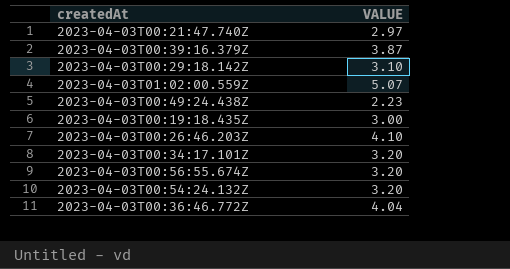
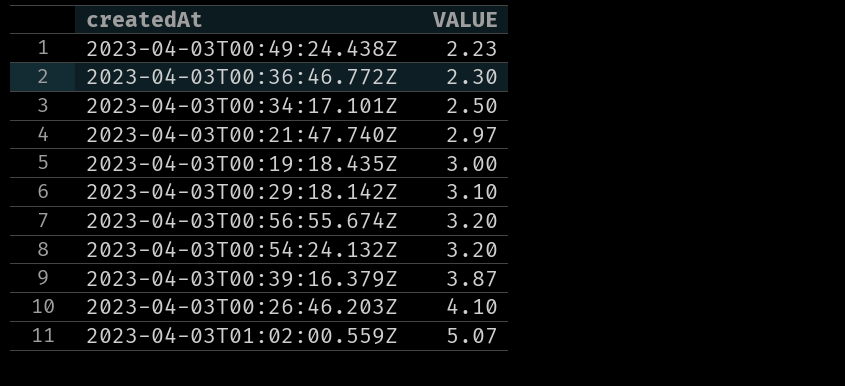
row order: none -> VALUE ascending
2023-04-03T00:36:46.772Z | VALUE: 4.04 -> 2.30
2023-04-03T00:34:17.101Z | VALUE: 3.20 -> 2.50

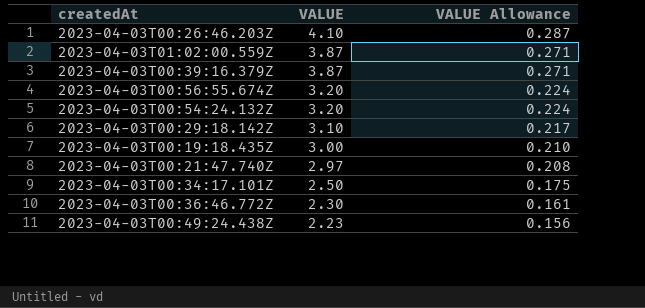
row order: VALUE ascending -> VALUE descending
column VALUE Allowance | formula: none -> [VALUE] * 0.07
2023-04-03T01:02:00.559Z | VALUE: 5.07 -> 3.87

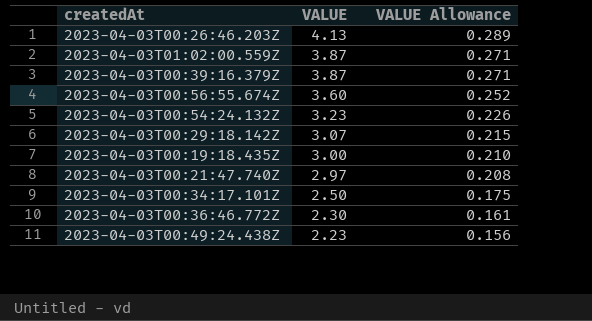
2023-04-03T00:26:46.203Z | VALUE: 4.10 -> 4.13
2023-04-03T00:26:46.203Z | VALUE Allowance: 0.287 -> 0.289
2023-04-03T00:56:55.674Z | VALUE: 3.20 -> 3.60
2023-04-03T00:56:55.674Z | VALUE Allowance: 0.224 -> 0.252
2023-04-03T00:54:24.132Z | VALUE: 3.20 -> 3.23
2023-04-03T00:54:24.132Z | VALUE Allowance: 0.224 -> 0.226
2023-04-03T00:29:18.142Z | VALUE: 3.10 -> 3.07
2023-04-03T00:29:18.142Z | VALUE Allowance: 0.217 -> 0.215

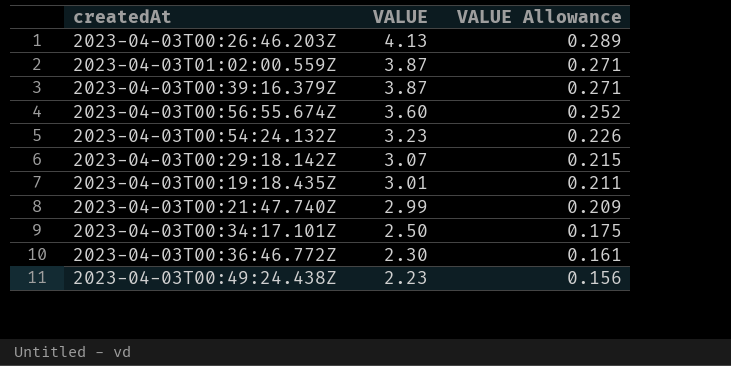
2023-04-03T00:19:18.435Z | VALUE: 3.00 -> 3.01
2023-04-03T00:19:18.435Z | VALUE Allowance: 0.210 -> 0.211
2023-04-03T00:21:47.740Z | VALUE: 2.97 -> 2.99
2023-04-03T00:21:47.740Z | VALUE Allowance: 0.208 -> 0.209

